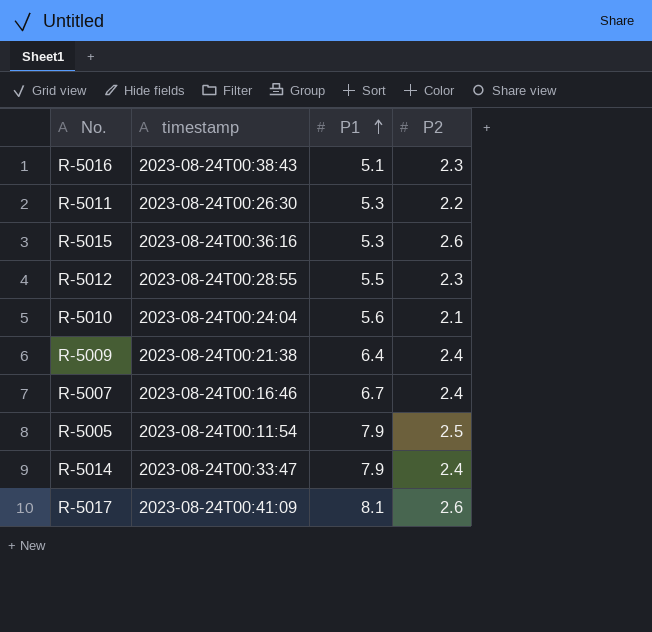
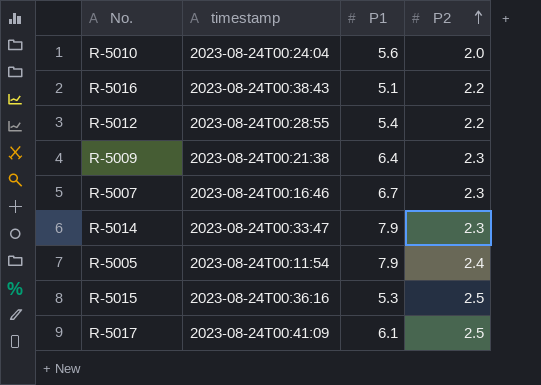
row order: P1 ascending -> P2 ascending
row R-5011: 2023-08-24T00:26:30 | 5.3 | 2.2 -> none
R-5010 | P2: 2.1 -> 2.0
R-5016 | P2: 2.3 -> 2.2
R-5012 | P1: 5.5 -> 5.4
R-5012 | P2: 2.3 -> 2.2
R-5009 | P2: 2.4 -> 2.3
R-5007 | P2: 2.4 -> 2.3
R-5014 | P2: 2.4 -> 2.3
R-5005 | P2: 2.5 -> 2.4
R-5015 | P2: 2.6 -> 2.5
R-5017 | P1: 8.1 -> 6.1
R-5017 | P2: 2.6 -> 2.5

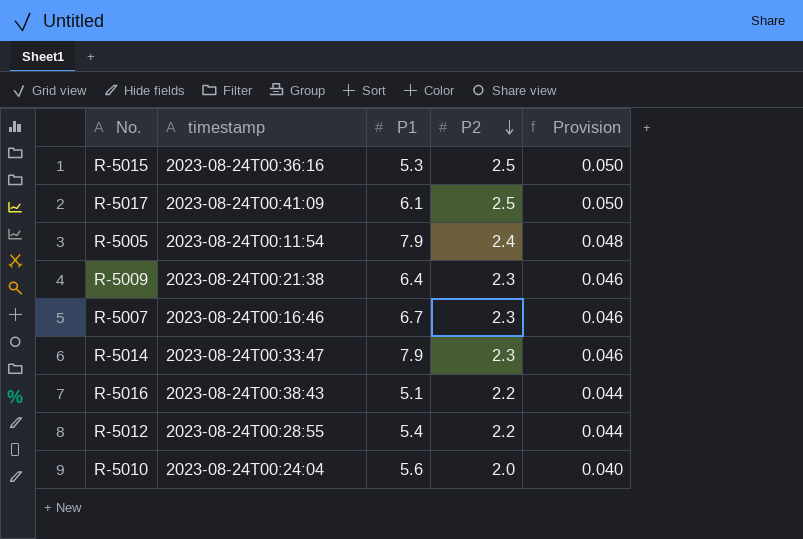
row order: P2 ascending -> P2 descending
column Provision | formula: none -> [P2] * 0.02

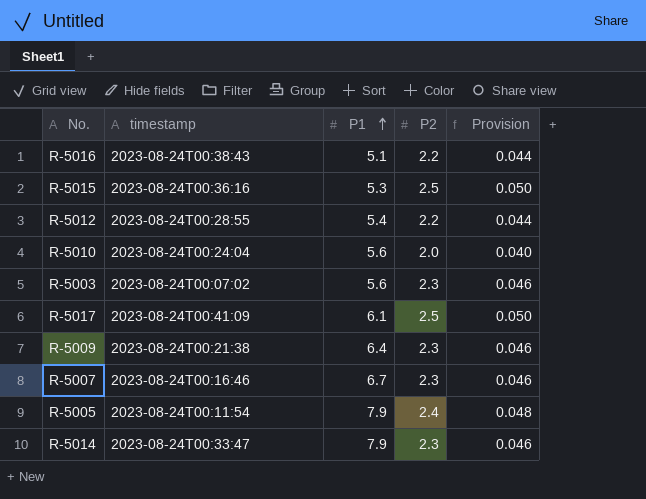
row order: P2 descending -> P1 ascending
row R-5003: none -> 2023-08-24T00:07:02 | 5.6 | 2.3 | 0.046

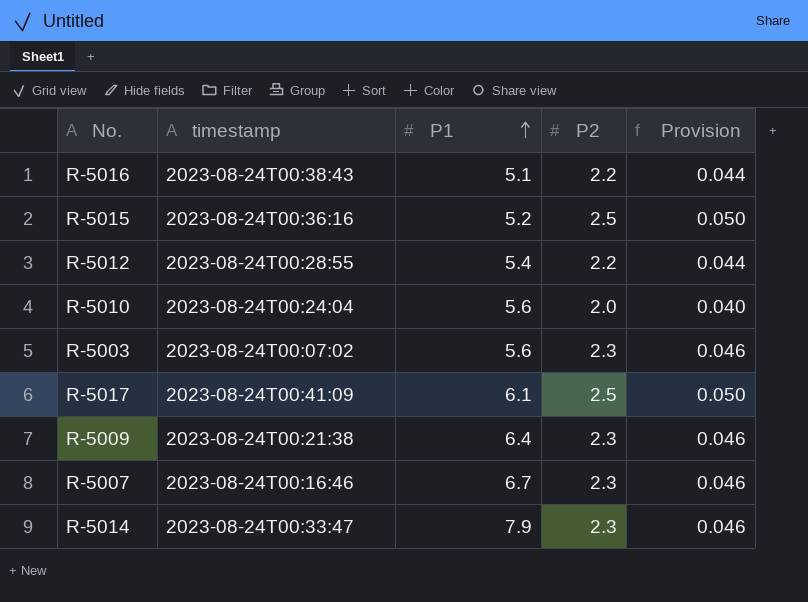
row R-5005: 2023-08-24T00:11:54 | 7.9 | 2.4 | 0.048 -> none
R-5015 | P1: 5.3 -> 5.2

